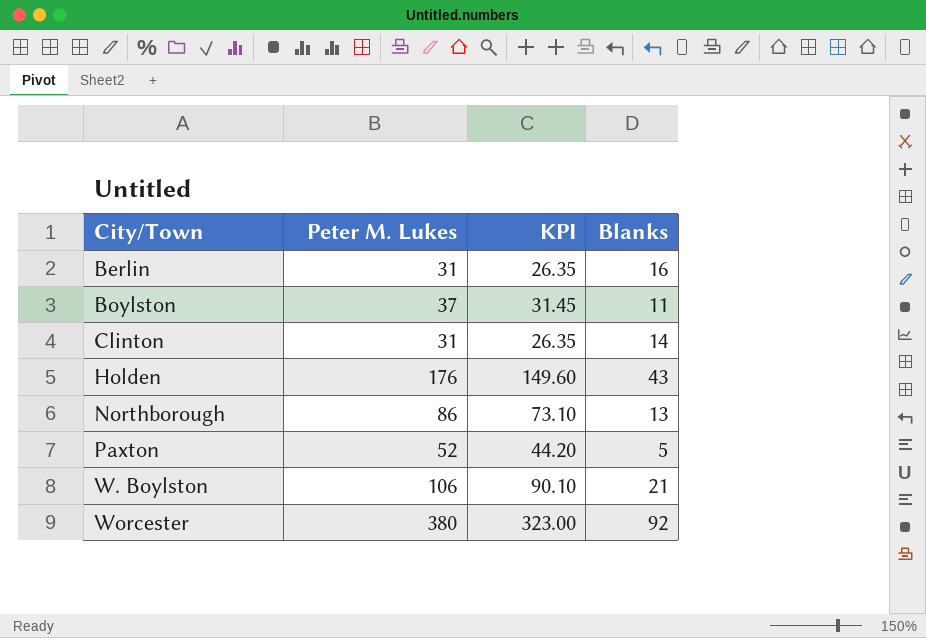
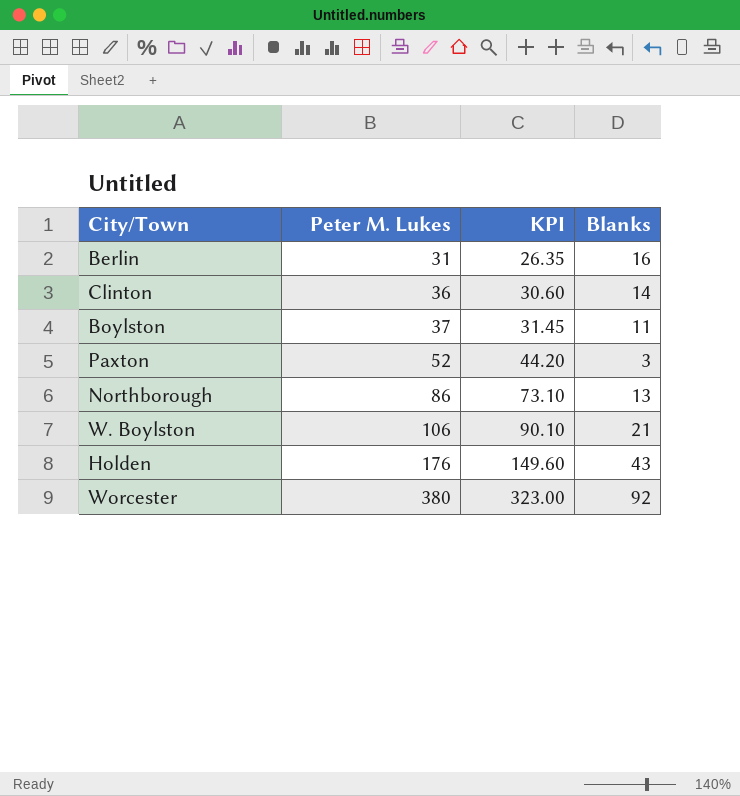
row order: City/Town ascending -> Peter M. Lukes ascending
Clinton | Peter M. Lukes: 31 -> 36
Clinton | KPI: 26.35 -> 30.60
Paxton | Blanks: 5 -> 3

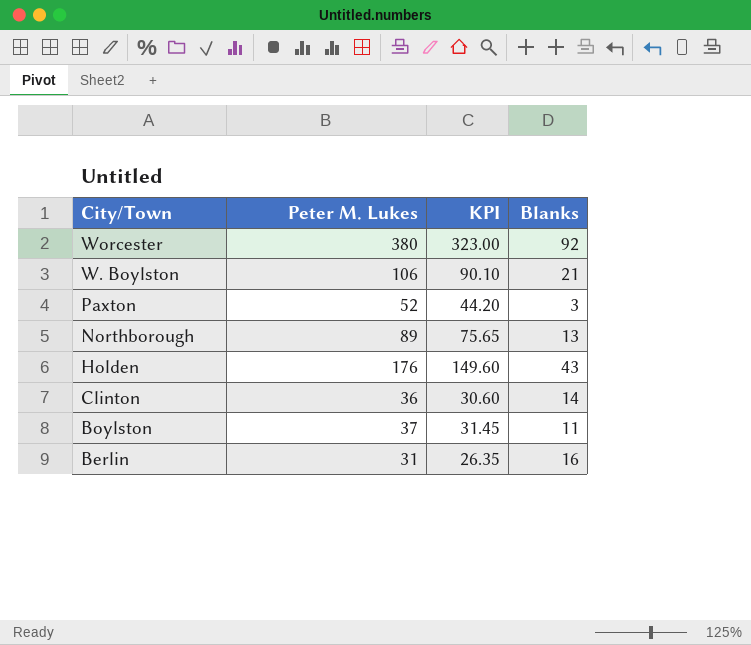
row order: Peter M. Lukes ascending -> City/Town descending
Northborough | Peter M. Lukes: 86 -> 89
Northborough | KPI: 73.10 -> 75.65

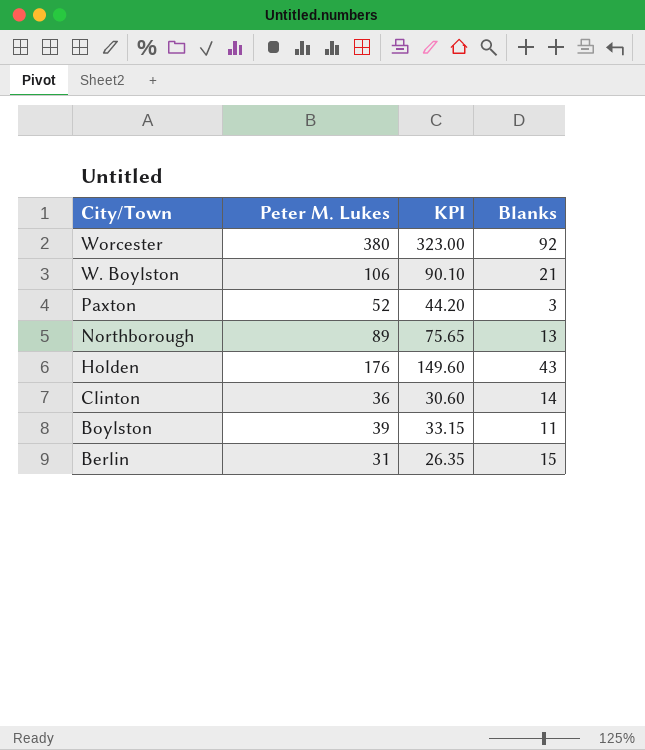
Boylston | Peter M. Lukes: 37 -> 39
Boylston | KPI: 31.45 -> 33.15
Berlin | Blanks: 16 -> 15

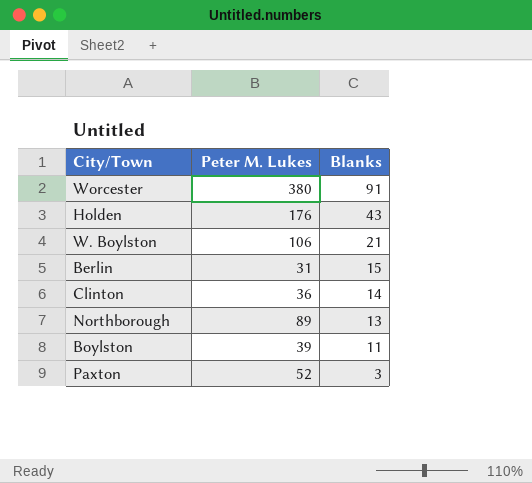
row order: City/Town descending -> Blanks descending
column KPI | formula: [Peter M. Lukes] * 0.85 -> none
Worcester | Blanks: 92 -> 91

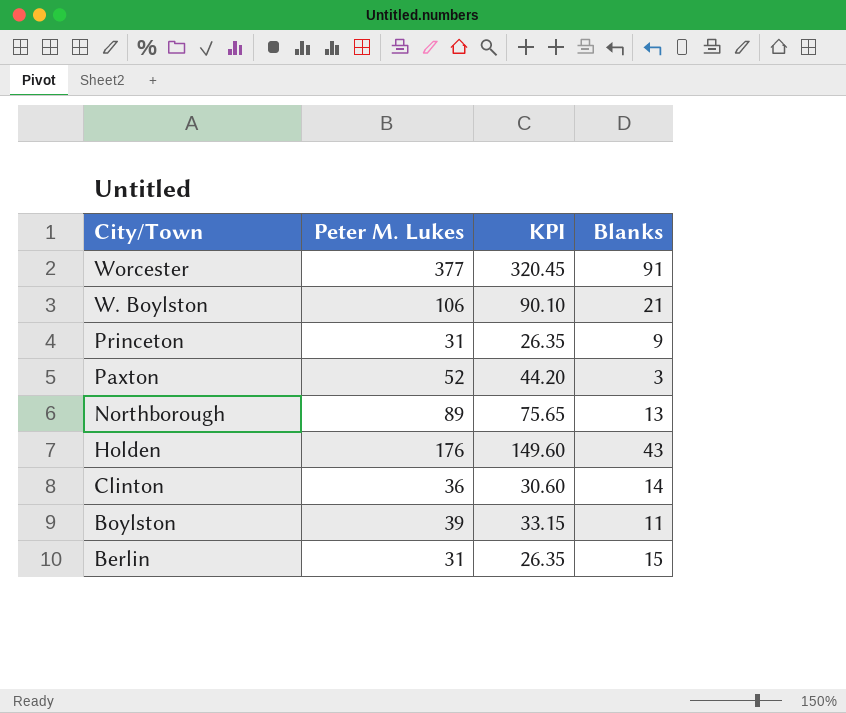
row order: Blanks descending -> City/Town descending
column KPI | formula: none -> [Peter M. Lukes] * 0.85
Worcester | Peter M. Lukes: 380 -> 377
row Princeton: none -> 31 | 26.35 | 9

